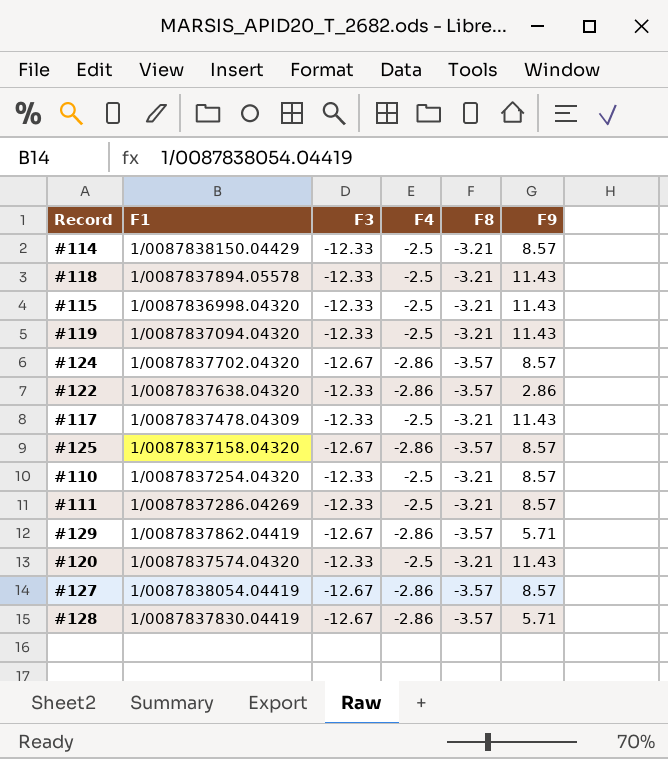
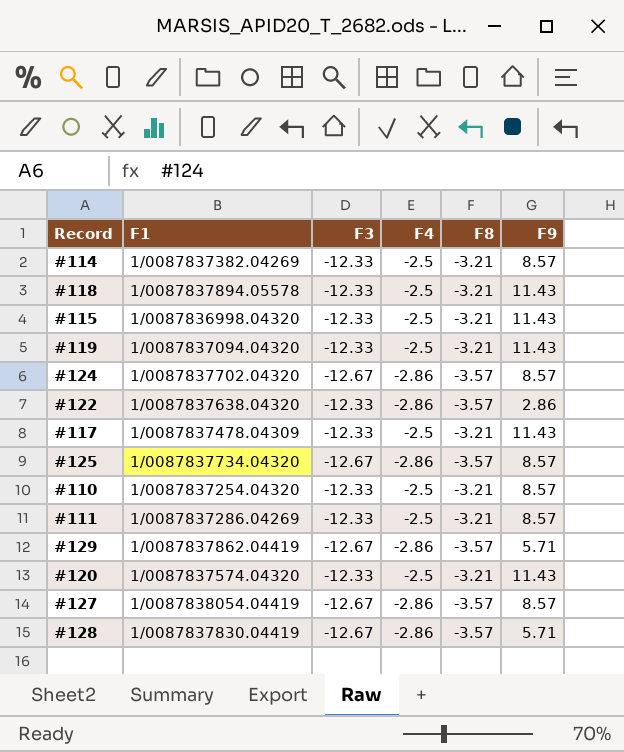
#114 | F1: 1/0087838150.04429 -> 1/0087837382.04269
#125 | F1: 1/0087837158.04320 -> 1/0087837734.04320

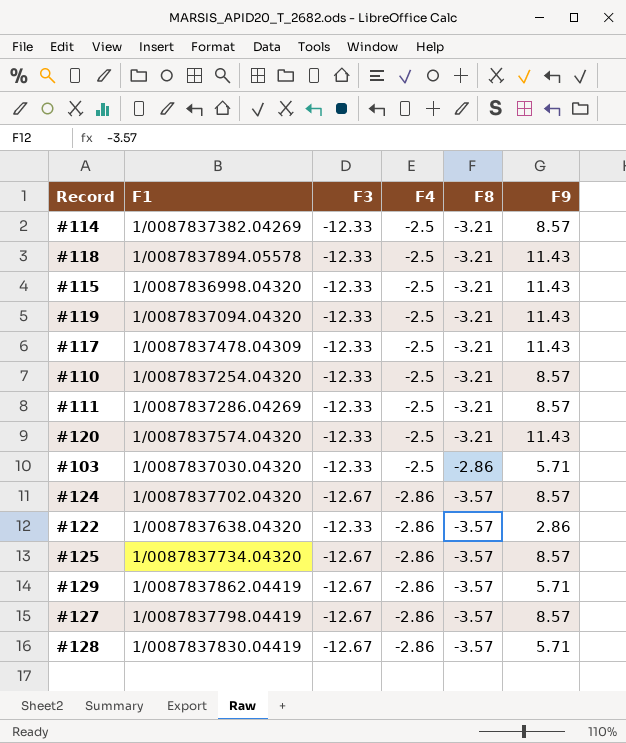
row order: none -> F4 descending
row #103: none -> 1/0087837030.04320 | -12.33 | -2.5 | -2.86 | 5.71
#127 | F1: 1/0087838054.04419 -> 1/0087837798.04419

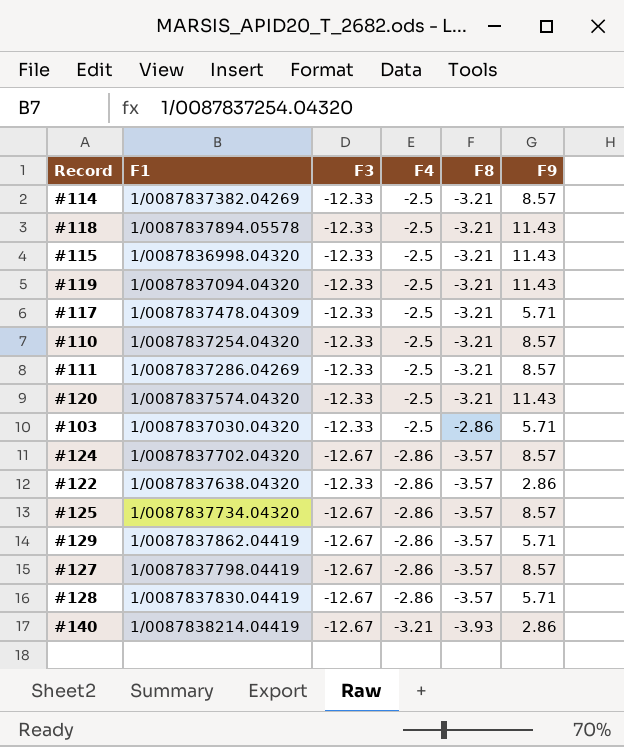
#117 | F9: 11.43 -> 5.71
row #140: none -> 1/0087838214.04419 | -12.67 | -3.21 | -3.93 | 2.86

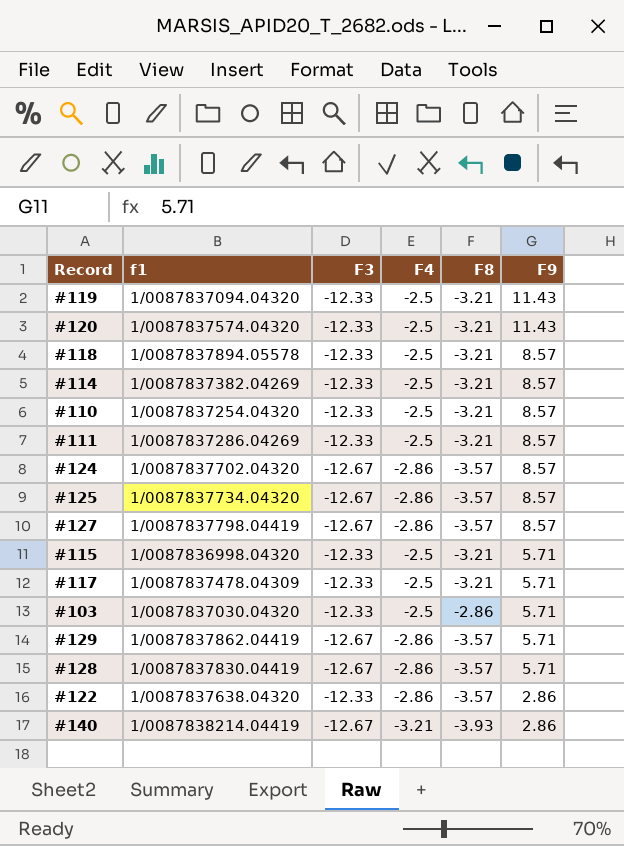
row order: F4 descending -> F9 descending
column name: F1 -> f1
#118 | F9: 11.43 -> 8.57
#115 | F9: 11.43 -> 5.71

